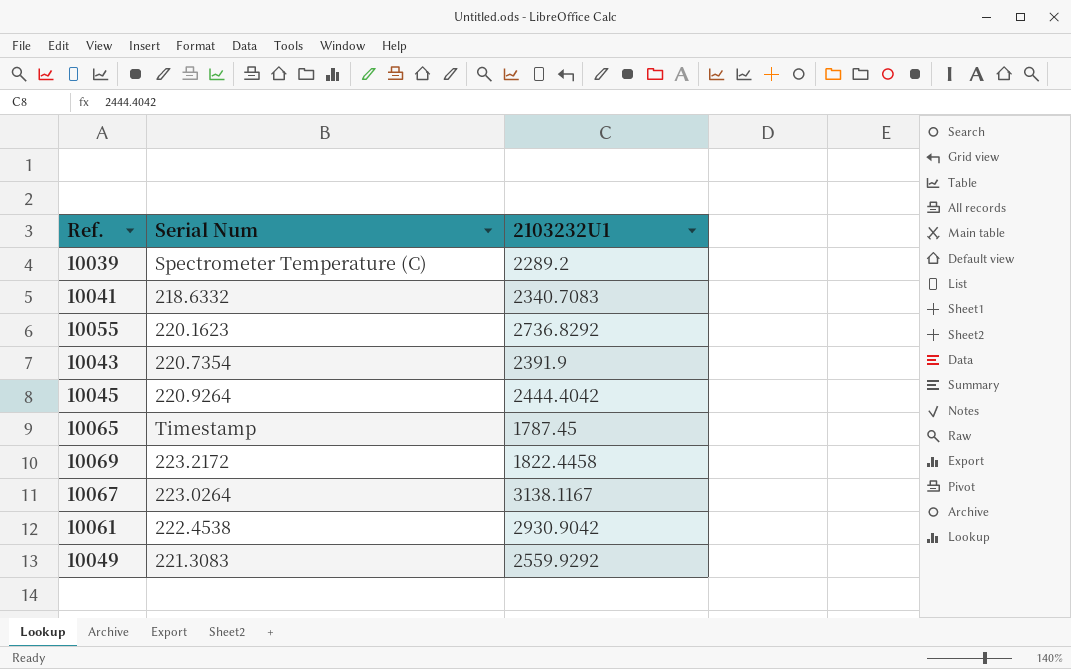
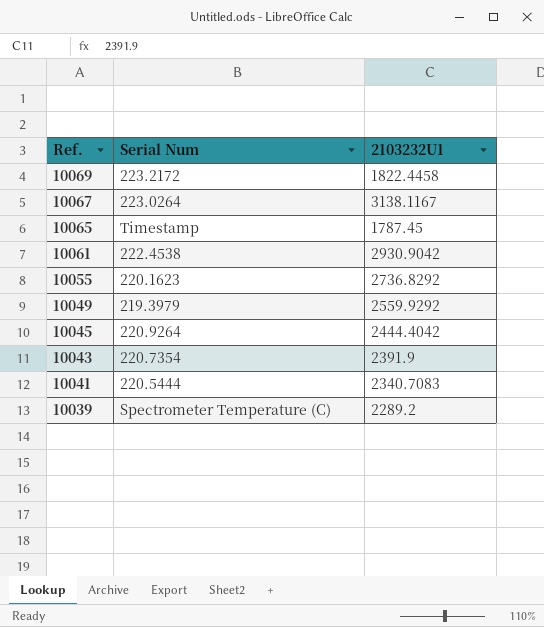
row order: none -> Ref. descending
10049 | Serial Num: 221.3083 -> 219.3979
10041 | Serial Num: 218.6332 -> 220.5444

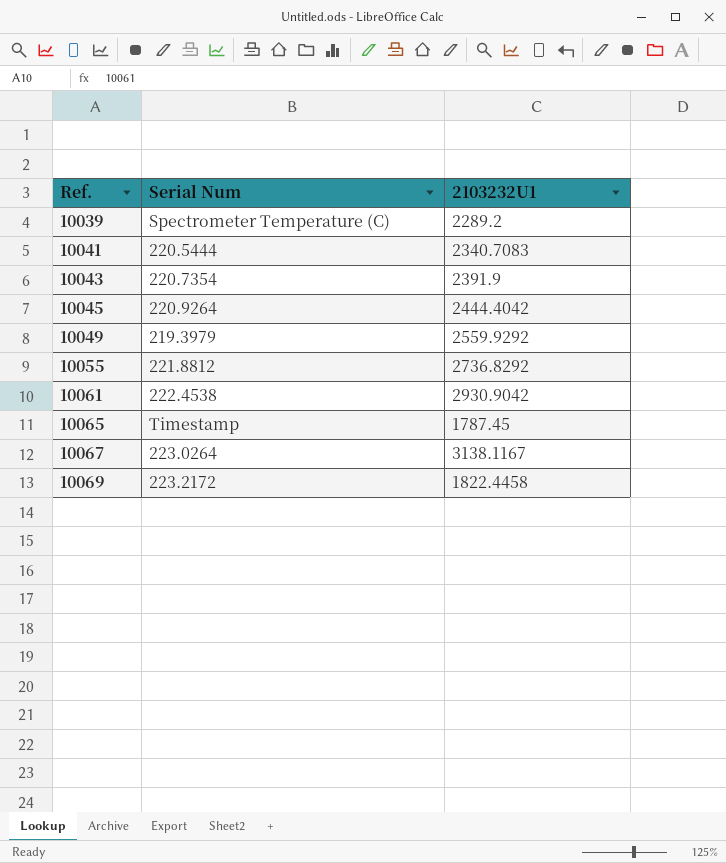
row order: Ref. descending -> Ref. ascending
10055 | Serial Num: 220.1623 -> 221.8812

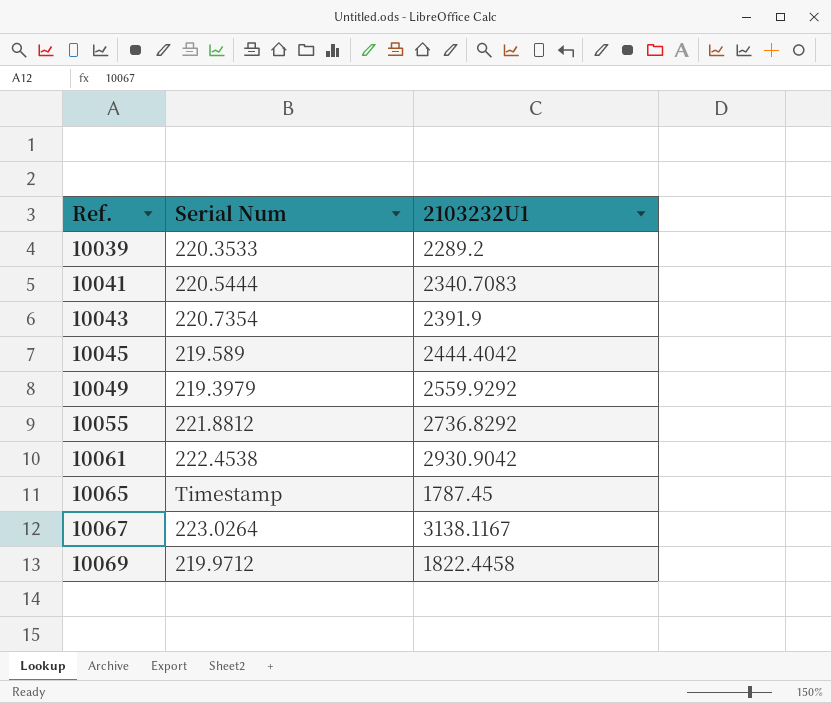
10039 | Serial Num: Spectrometer Temperature (C) -> 220.3533
10045 | Serial Num: 220.9264 -> 219.589
10069 | Serial Num: 223.2172 -> 219.9712

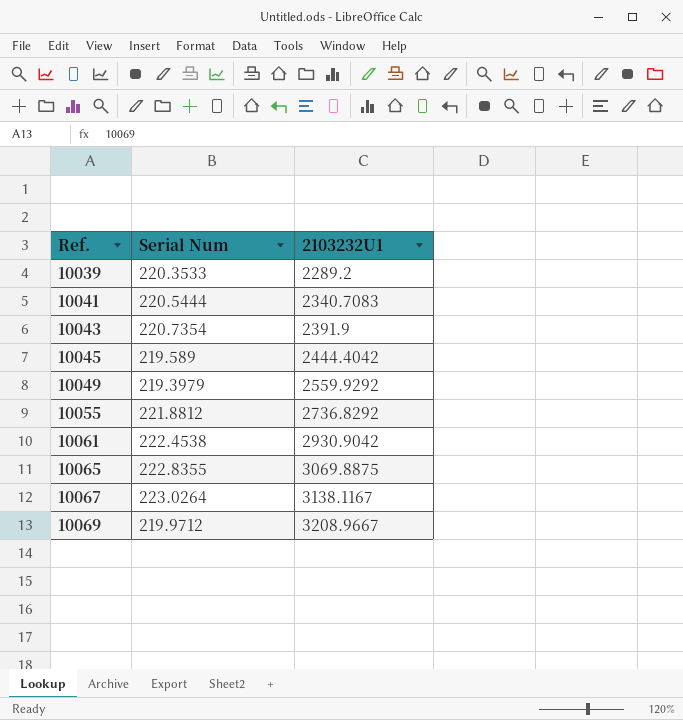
10065 | Serial Num: Timestamp -> 222.8355
10065 | 2103232U1: 1787.45 -> 3069.8875
10069 | 2103232U1: 1822.4458 -> 3208.9667

